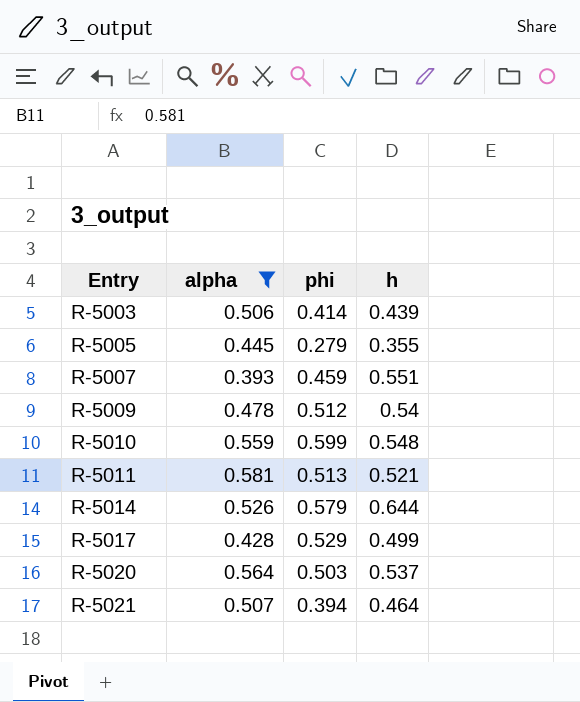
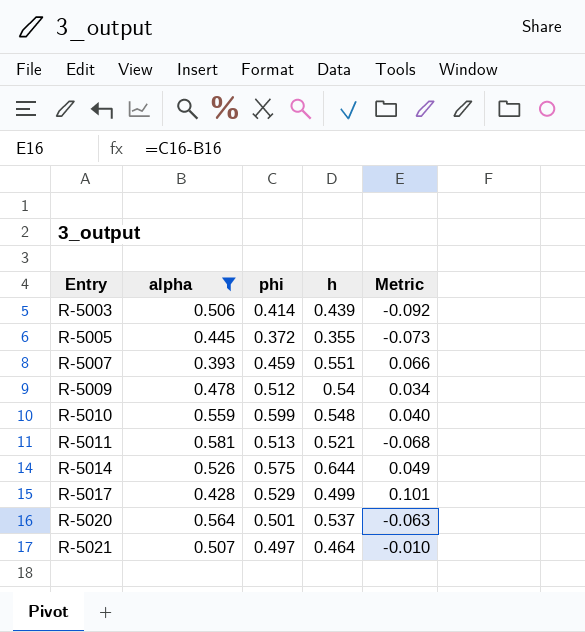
column Metric | formula: none -> [phi] - [alpha]
R-5005 | phi: 0.279 -> 0.372
R-5014 | phi: 0.579 -> 0.575
R-5020 | phi: 0.503 -> 0.501
R-5021 | phi: 0.394 -> 0.497

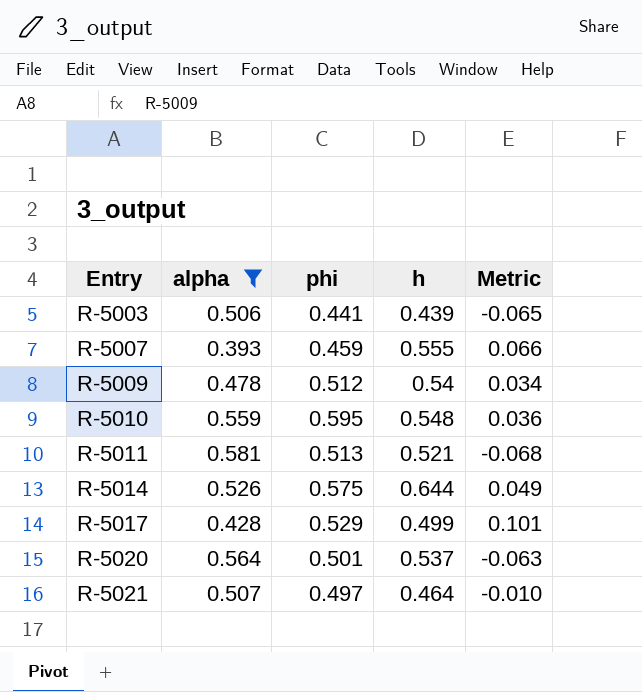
row R-5005: 0.445 | 0.372 | 0.355 | -0.073 -> none
R-5003 | phi: 0.414 -> 0.441
R-5003 | Metric: -0.092 -> -0.065
R-5007 | h: 0.551 -> 0.555
R-5010 | phi: 0.599 -> 0.595
R-5010 | Metric: 0.040 -> 0.036

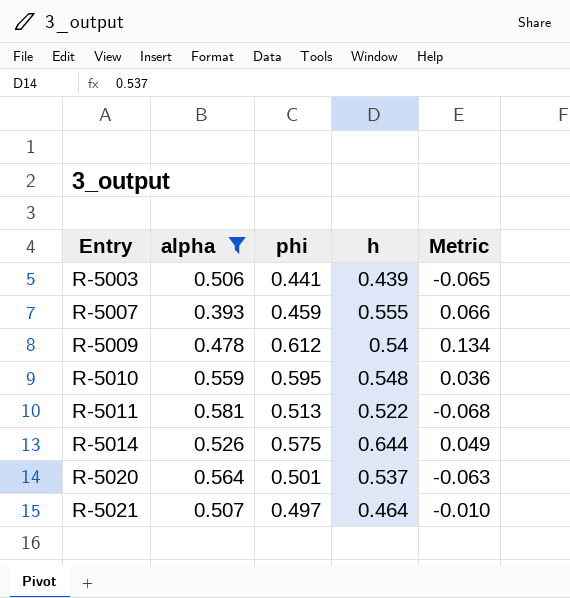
row R-5017: 0.428 | 0.529 | 0.499 | 0.101 -> none
R-5009 | phi: 0.512 -> 0.612
R-5009 | Metric: 0.034 -> 0.134
R-5011 | h: 0.521 -> 0.522

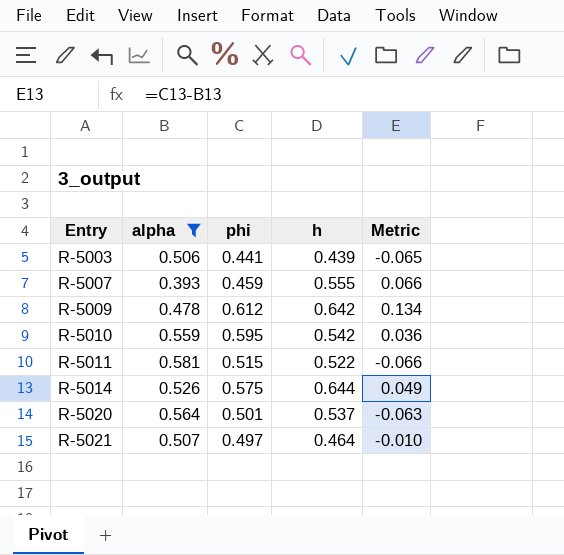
R-5009 | h: 0.54 -> 0.642
R-5010 | h: 0.548 -> 0.542
R-5011 | phi: 0.513 -> 0.515
R-5011 | Metric: -0.068 -> -0.066

